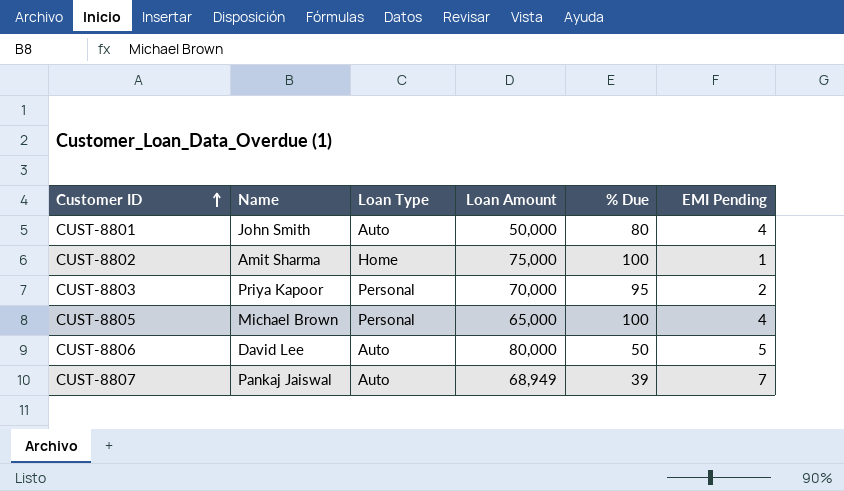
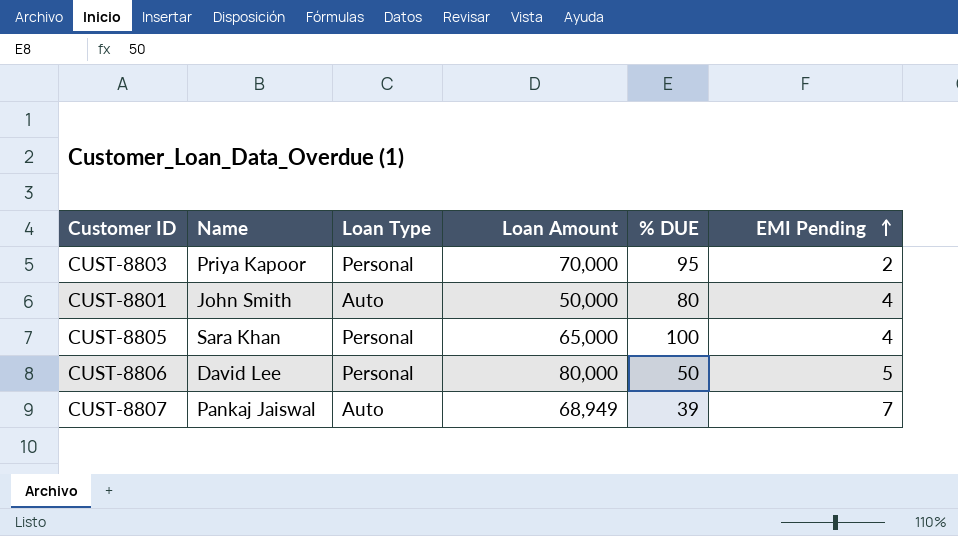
row order: Customer ID ascending -> EMI Pending ascending
column name: % Due -> % DUE
row CUST-8802: Amit Sharma | Home | 75,000 | 100 | 1 -> none
CUST-8805 | Name: Michael Brown -> Sara Khan
CUST-8806 | Loan Type: Auto -> Personal

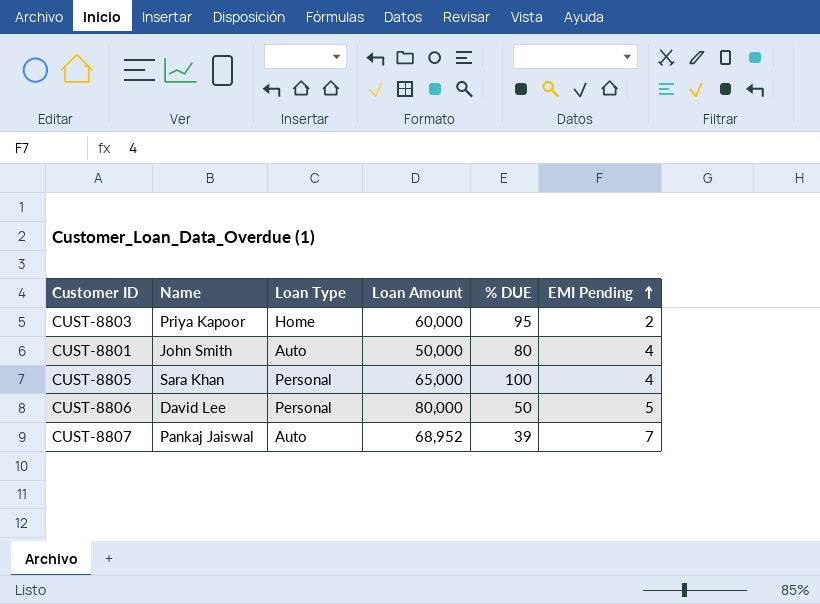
CUST-8803 | Loan Type: Personal -> Home
CUST-8803 | Loan Amount: 70,000 -> 60,000
CUST-8807 | Loan Amount: 68,949 -> 68,952

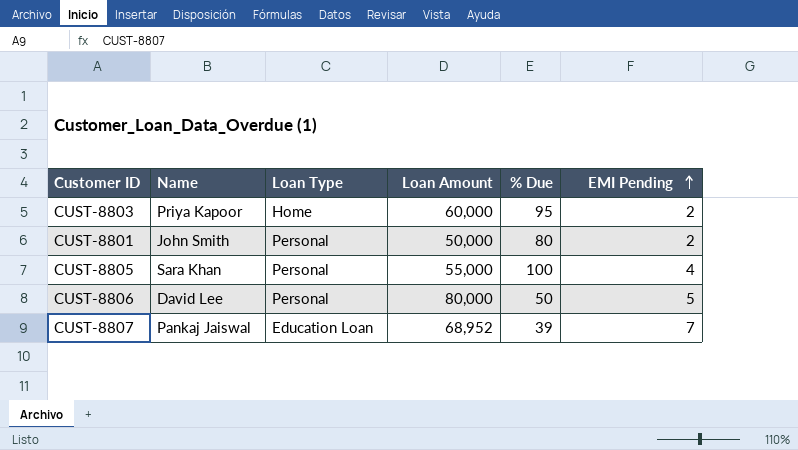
column name: % DUE -> % Due
CUST-8801 | Loan Type: Auto -> Personal
CUST-8801 | EMI Pending: 4 -> 2
CUST-8805 | Loan Amount: 65,000 -> 55,000
CUST-8807 | Loan Type: Auto -> Education Loan

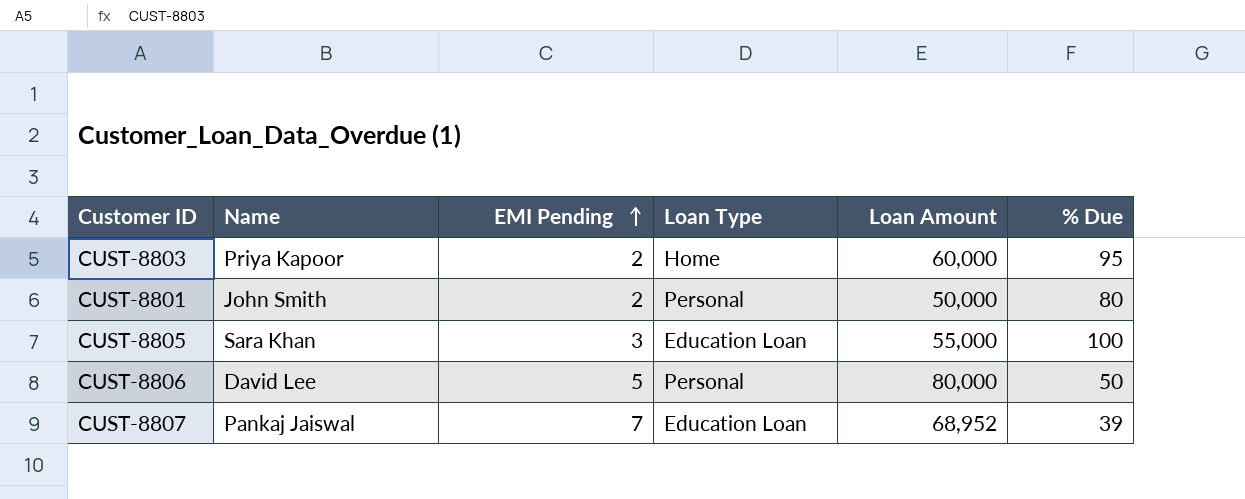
column EMI Pending | position: 6 -> 3
CUST-8805 | EMI Pending: 4 -> 3
CUST-8805 | Loan Type: Personal -> Education Loan

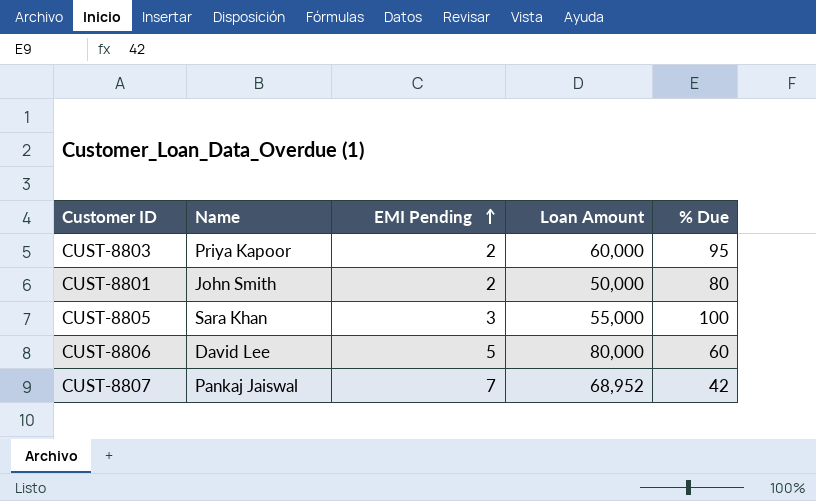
column Loan Type | position: 4 -> none
CUST-8806 | % Due: 50 -> 60
CUST-8807 | % Due: 39 -> 42

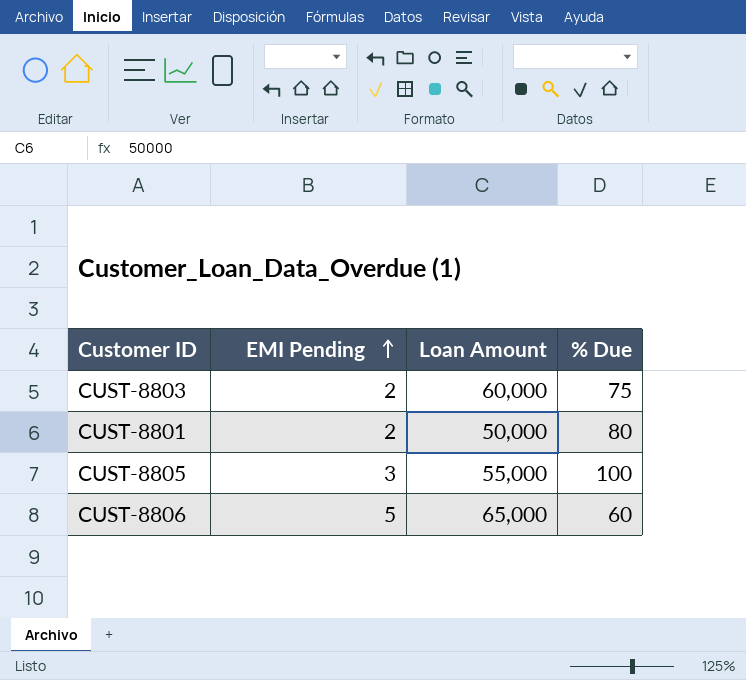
column Name | position: 2 -> none
row CUST-8807: Pankaj Jaiswal | 7 | 68,952 | 42 -> none
CUST-8803 | % Due: 95 -> 75
CUST-8806 | Loan Amount: 80,000 -> 65,000

